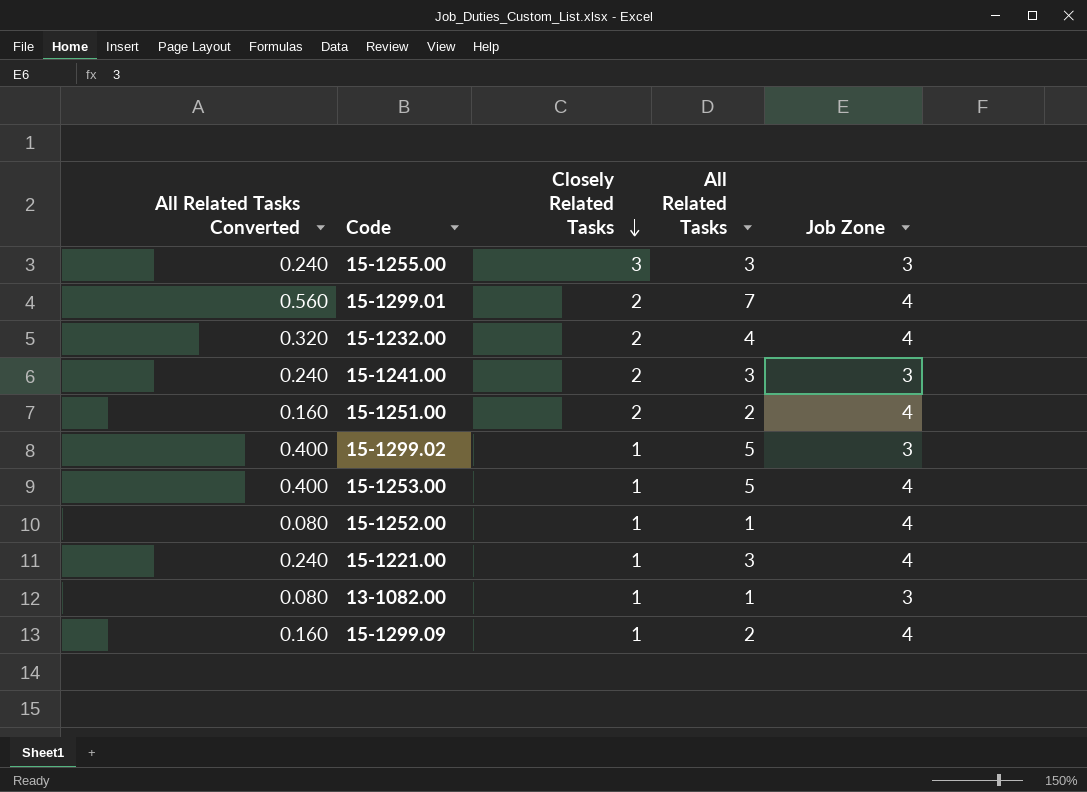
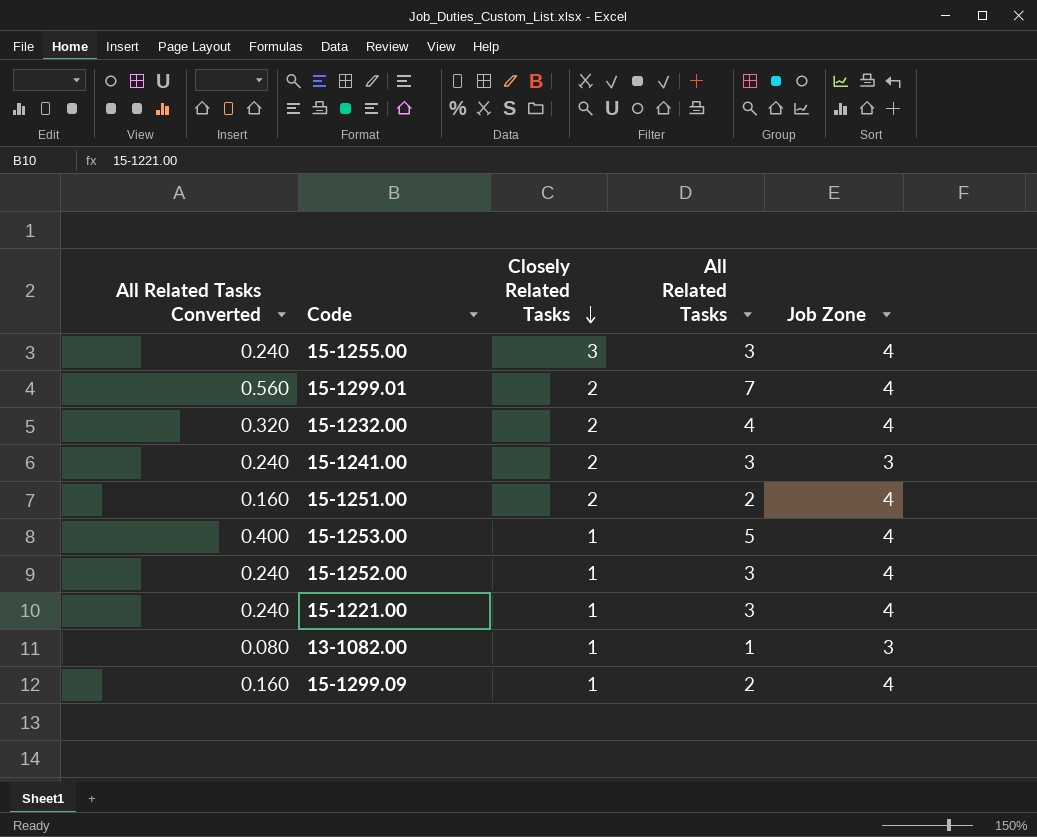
row 15-1299.02: 0.400 | 1 | 5 | 3 -> none
15-1255.00 | Job Zone: 3 -> 4
15-1252.00 | All Related Tasks Converted: 0.080 -> 0.240
15-1252.00 | All Related Tasks: 1 -> 3

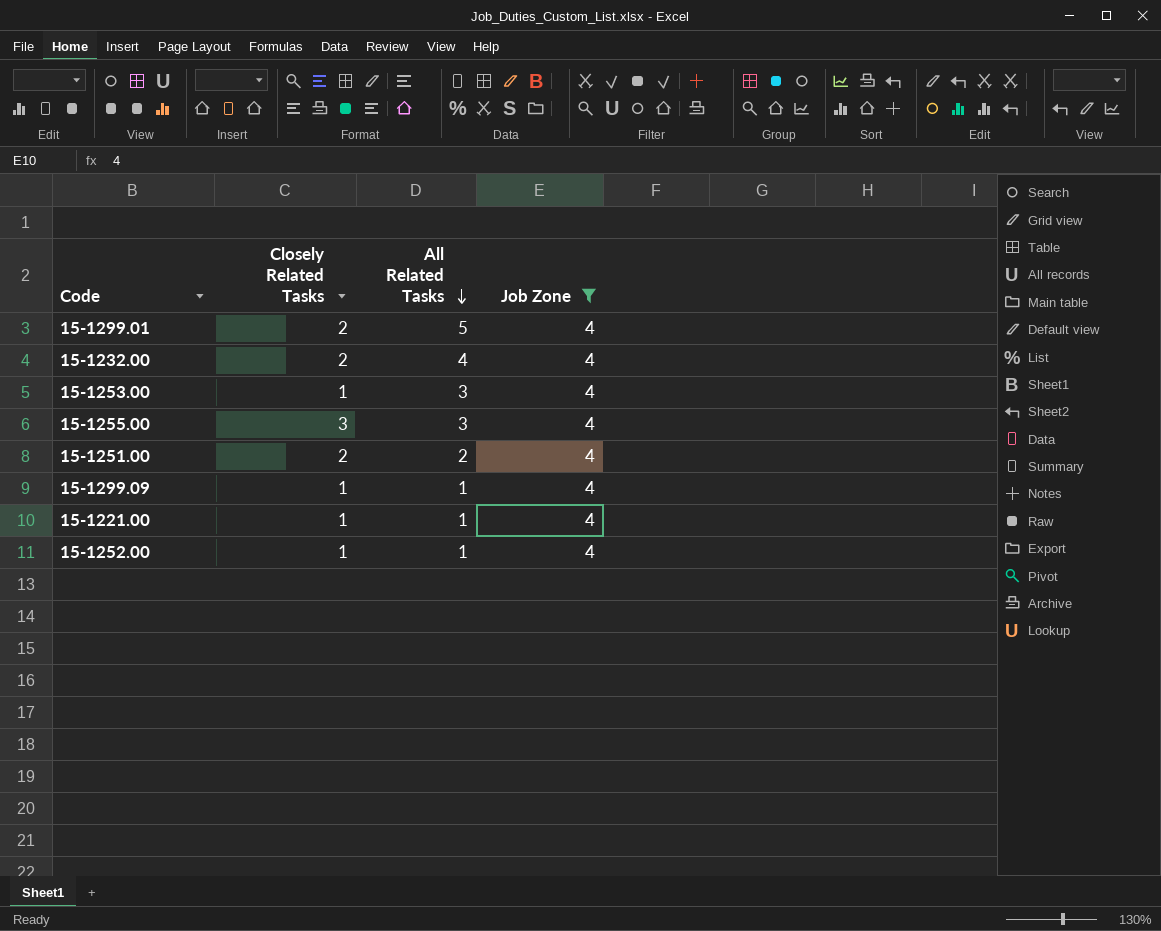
filter: none -> Job Zone = 4
row order: Closely Related Tasks descending -> All Related Tasks descending
column All Related Tasks Converted | formula: [All Related Tasks] * 0.08 -> none
15-1299.01 | All Related Tasks: 7 -> 5
15-1253.00 | All Related Tasks: 5 -> 3
15-1299.09 | All Related Tasks: 2 -> 1
15-1221.00 | All Related Tasks: 3 -> 1
15-1252.00 | All Related Tasks: 3 -> 1

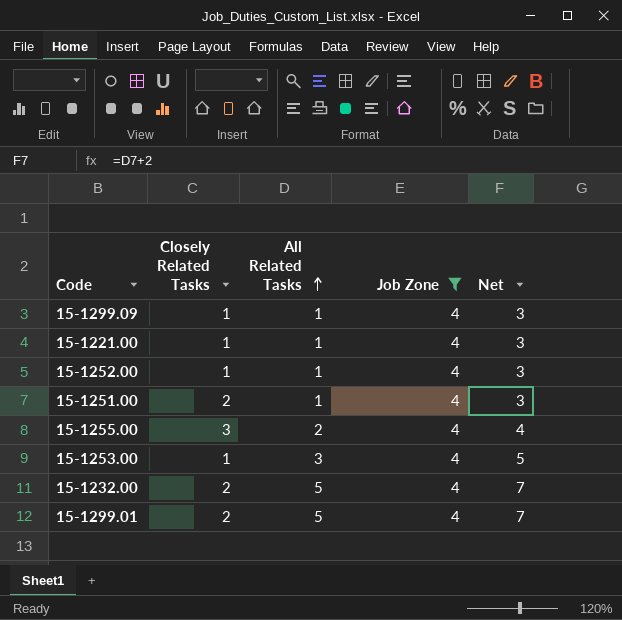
row order: All Related Tasks descending -> All Related Tasks ascending
column Net | formula: none -> [All Related Tasks] + 2
15-1251.00 | All Related Tasks: 2 -> 1
15-1255.00 | All Related Tasks: 3 -> 2
15-1232.00 | All Related Tasks: 4 -> 5

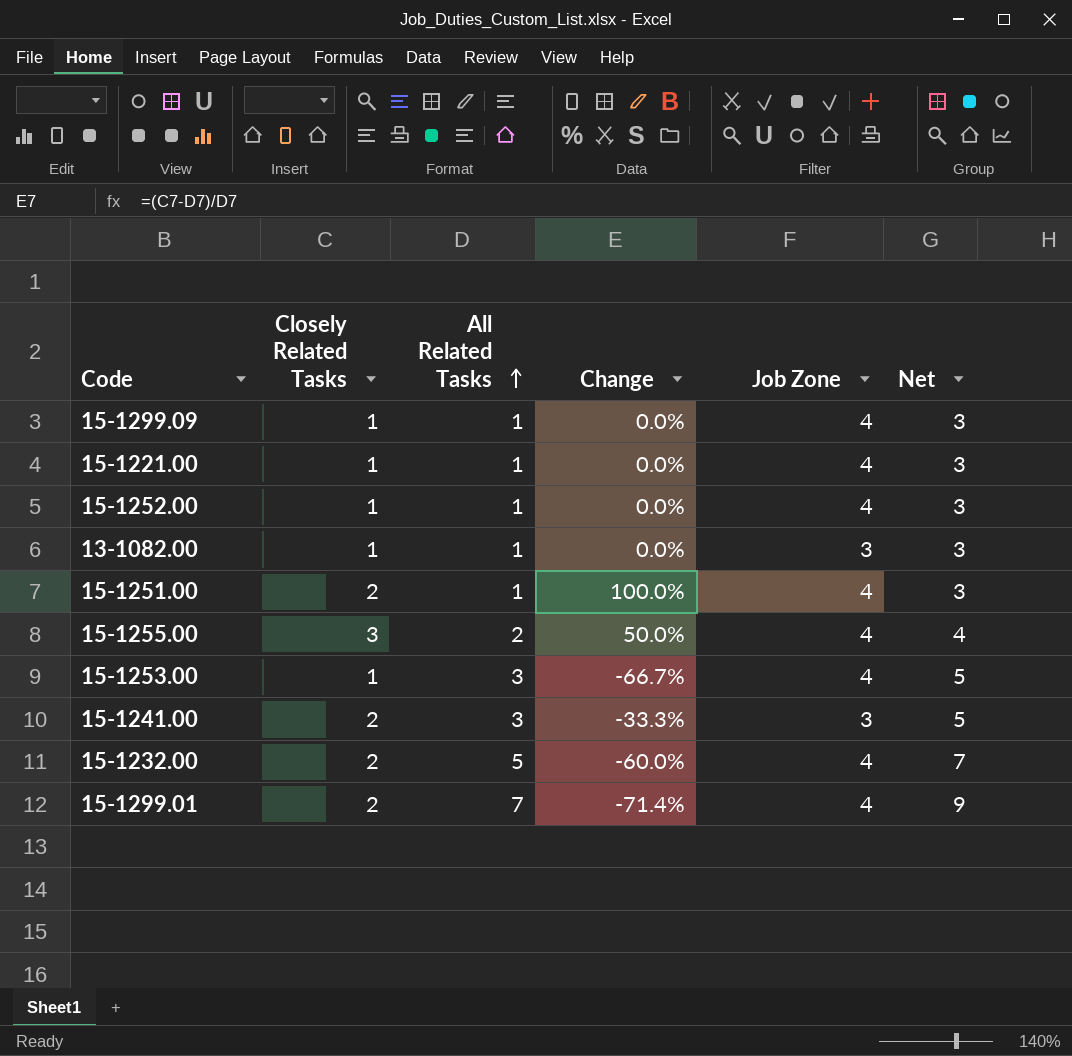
filter: Job Zone = 4 -> none
column Change | formula: none -> ([Closely Related Tasks] - [All Related Tasks]) / [All Related Tasks]
15-1299.01 | All Related Tasks: 5 -> 7
15-1299.01 | Net: 7 -> 9

